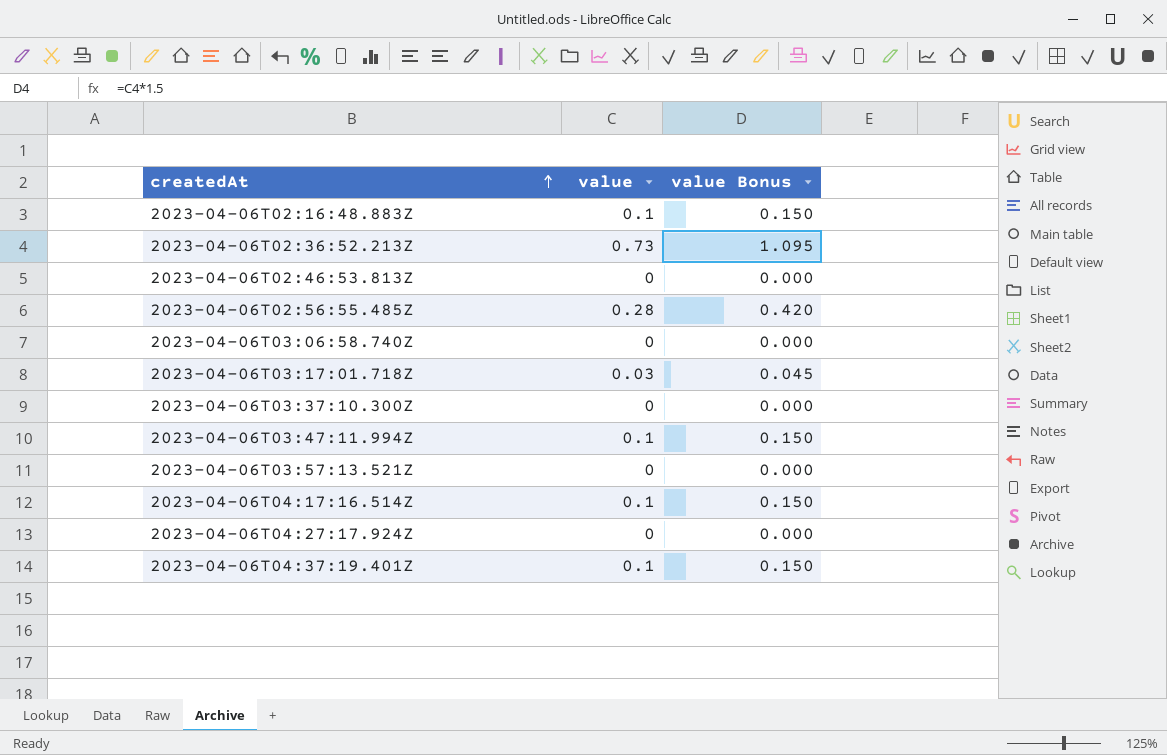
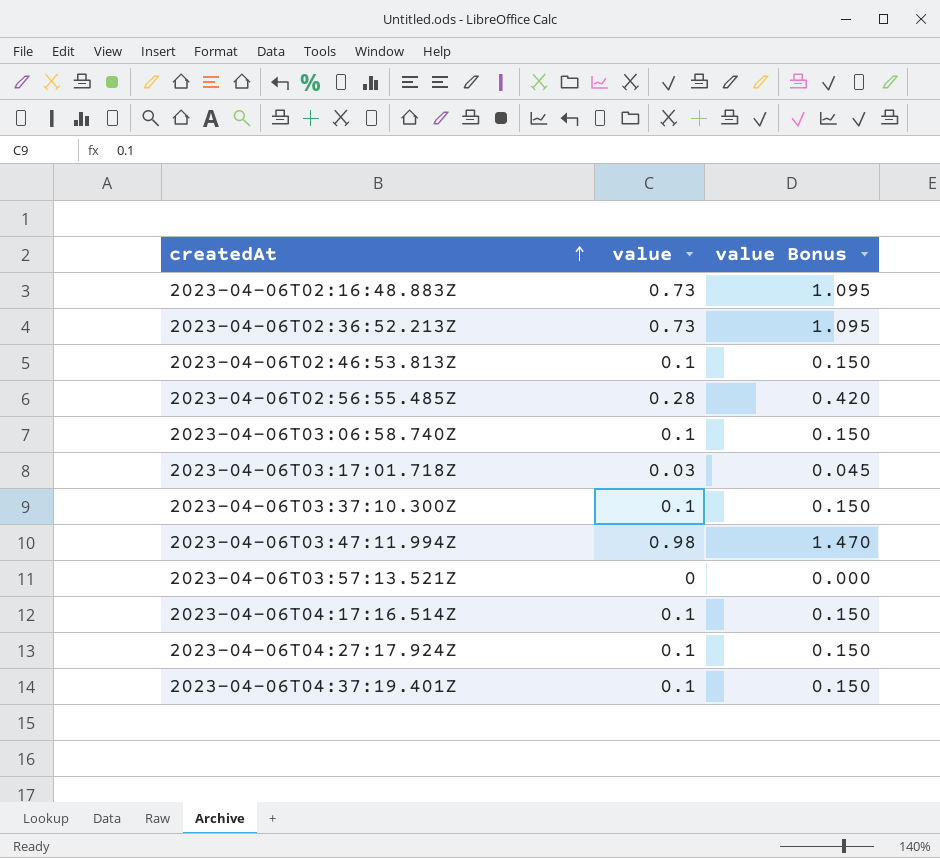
2023-04-06T02:16:48.883Z | value: 0.1 -> 0.73
2023-04-06T02:16:48.883Z | value Bonus: 0.150 -> 1.095
2023-04-06T02:46:53.813Z | value: 0 -> 0.1
2023-04-06T02:46:53.813Z | value Bonus: 0.000 -> 0.150
2023-04-06T03:06:58.740Z | value: 0 -> 0.1
2023-04-06T03:06:58.740Z | value Bonus: 0.000 -> 0.150
2023-04-06T03:37:10.300Z | value: 0 -> 0.1
2023-04-06T03:37:10.300Z | value Bonus: 0.000 -> 0.150
2023-04-06T03:47:11.994Z | value: 0.1 -> 0.98
2023-04-06T03:47:11.994Z | value Bonus: 0.150 -> 1.470
2023-04-06T04:27:17.924Z | value: 0 -> 0.1
2023-04-06T04:27:17.924Z | value Bonus: 0.000 -> 0.150

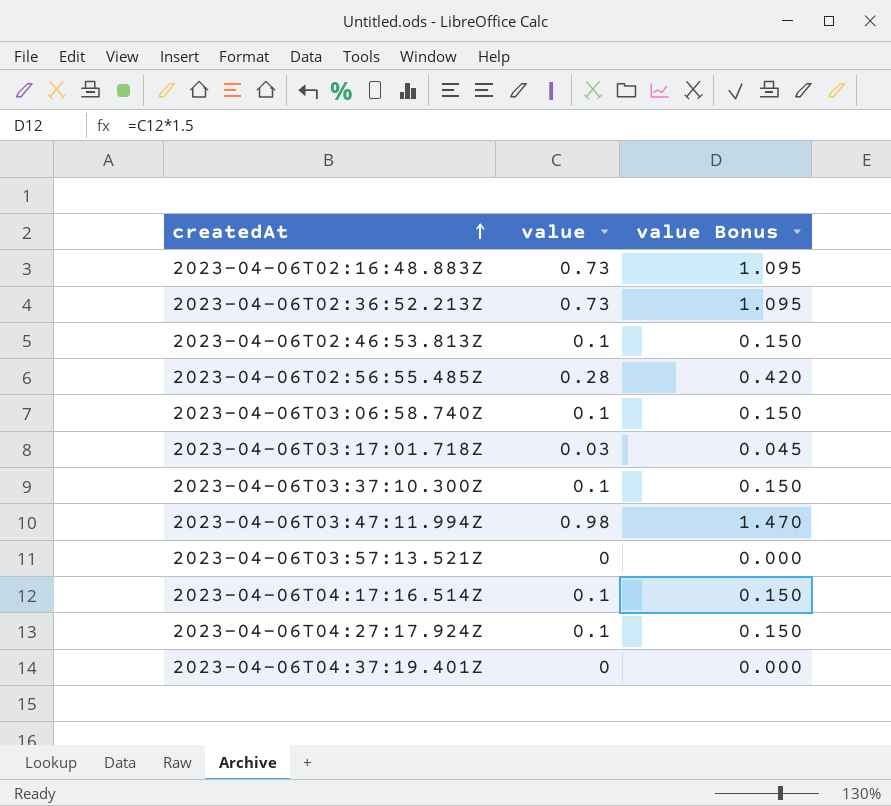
2023-04-06T04:37:19.401Z | value: 0.1 -> 0
2023-04-06T04:37:19.401Z | value Bonus: 0.150 -> 0.000

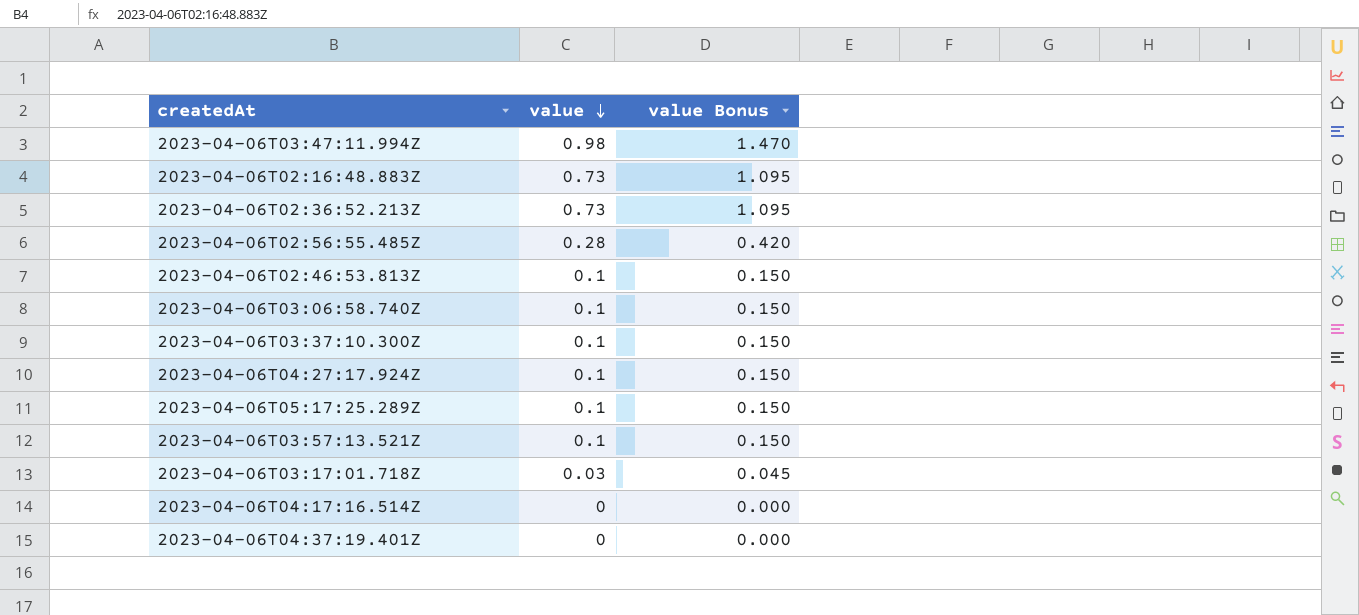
row order: createdAt ascending -> value descending
row 2023-04-06T05:17:25.289Z: none -> 0.1 | 0.150
2023-04-06T03:57:13.521Z | value: 0 -> 0.1
2023-04-06T03:57:13.521Z | value Bonus: 0.000 -> 0.150
2023-04-06T04:17:16.514Z | value: 0.1 -> 0
2023-04-06T04:17:16.514Z | value Bonus: 0.150 -> 0.000

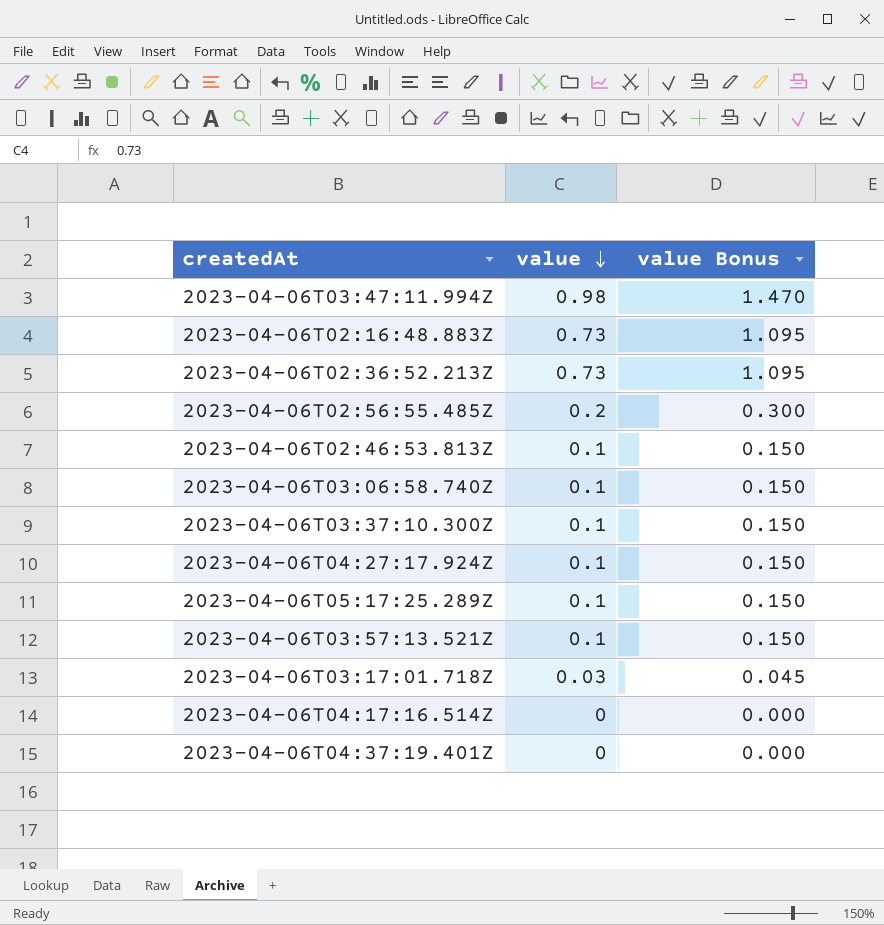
2023-04-06T02:56:55.485Z | value: 0.28 -> 0.2
2023-04-06T02:56:55.485Z | value Bonus: 0.420 -> 0.300

